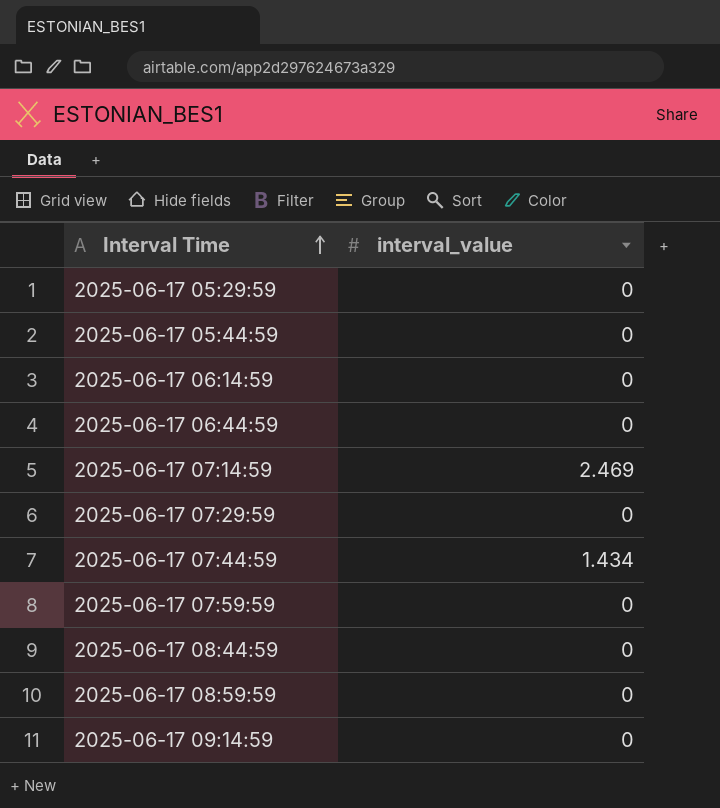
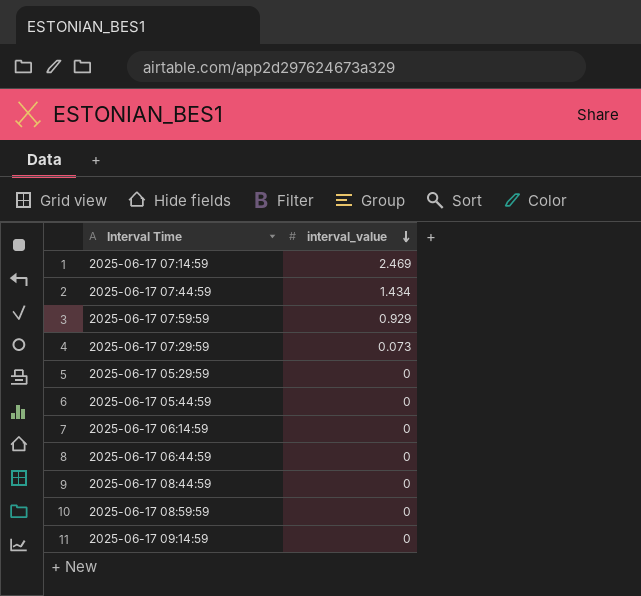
row order: Interval Time ascending -> interval_value descending
2025-06-17 07:59:59 | interval_value: 0 -> 0.929
2025-06-17 07:29:59 | interval_value: 0 -> 0.073

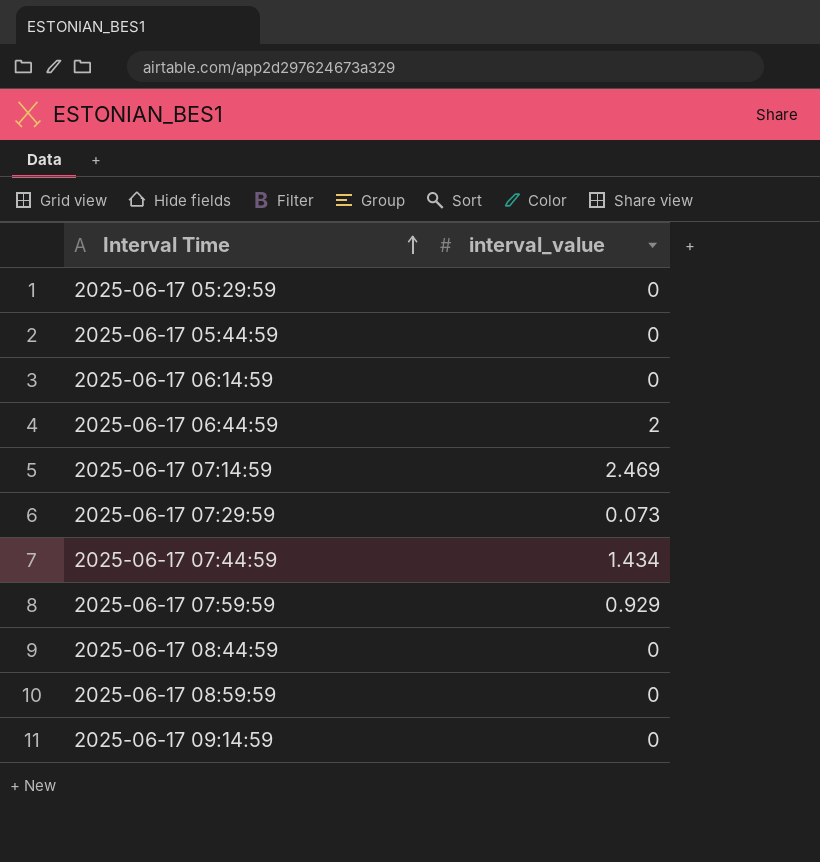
row order: interval_value descending -> Interval Time ascending
2025-06-17 06:44:59 | interval_value: 0 -> 2

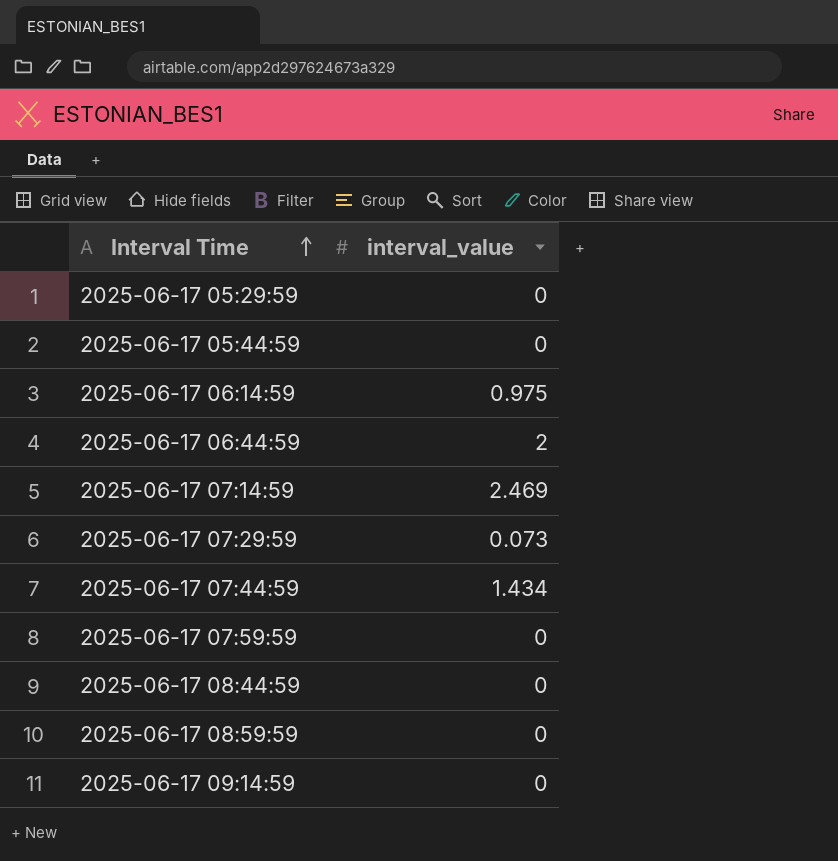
2025-06-17 06:14:59 | interval_value: 0 -> 0.975
2025-06-17 07:59:59 | interval_value: 0.929 -> 0

